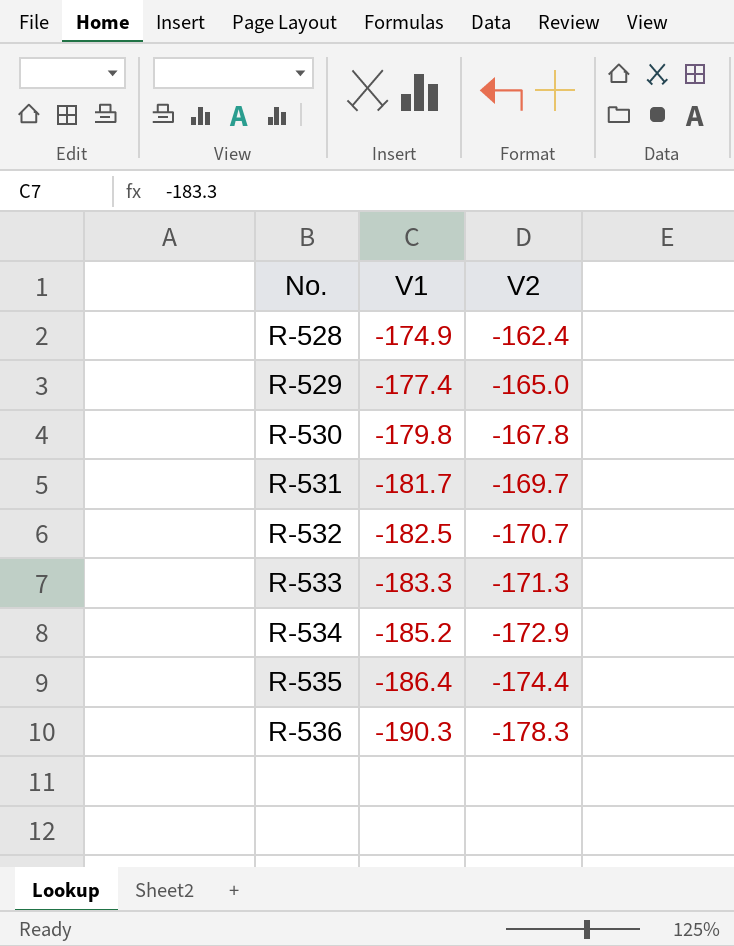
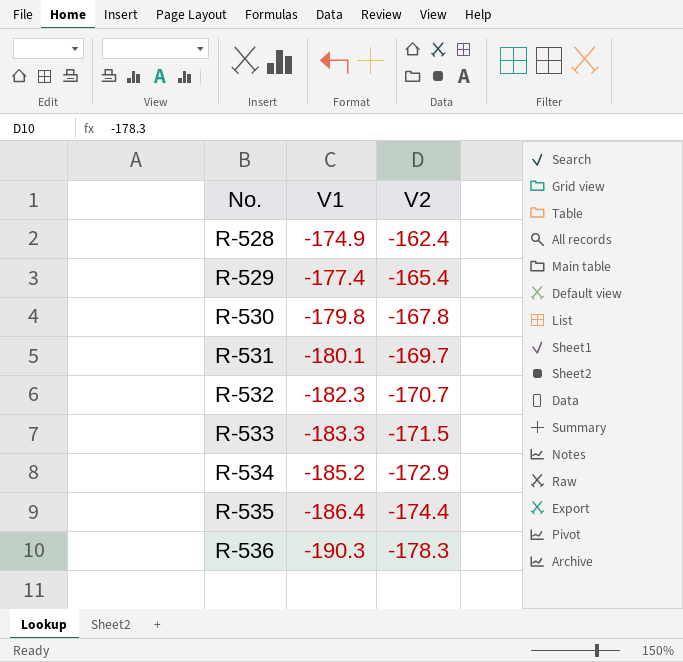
R-529 | V2: -165.0 -> -165.4
R-531 | V1: -181.7 -> -180.1
R-532 | V1: -182.5 -> -182.3
R-533 | V2: -171.3 -> -171.5

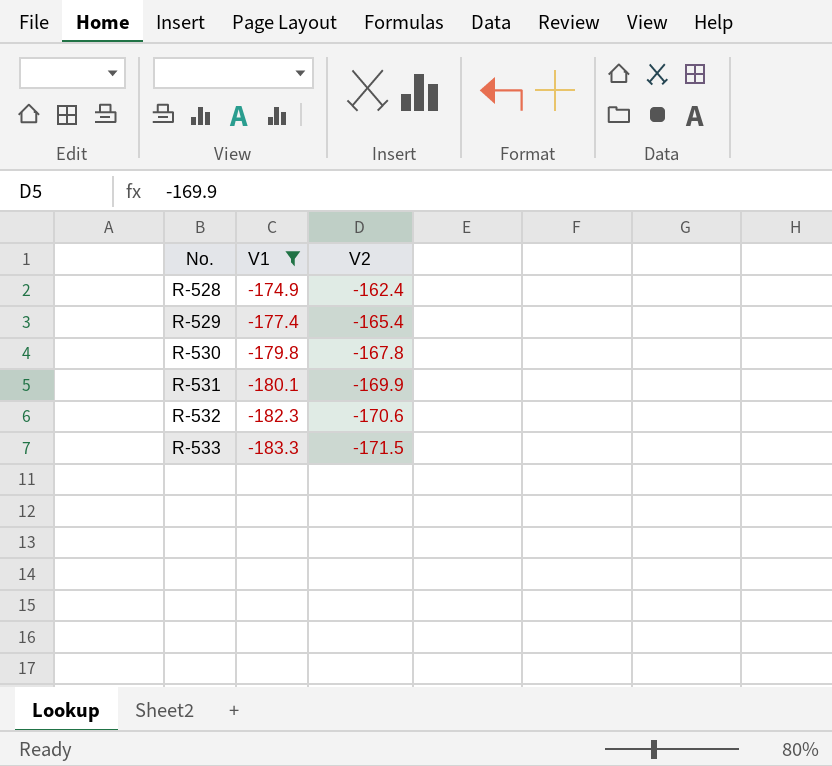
filter: none -> V1 >= -183.3
R-531 | V2: -169.7 -> -169.9
R-532 | V2: -170.7 -> -170.6

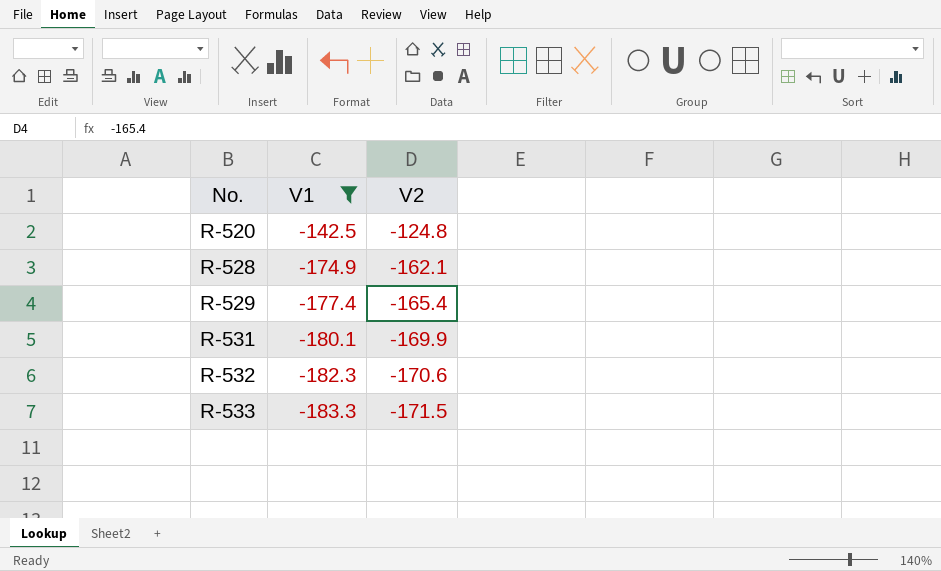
row R-530: -179.8 | -167.8 -> none
row R-520: none -> -142.5 | -124.8
R-528 | V2: -162.4 -> -162.1

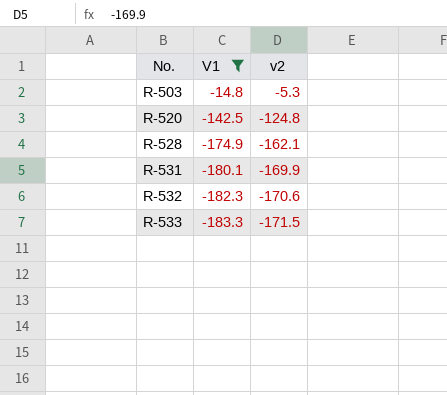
column name: V2 -> v2
row R-529: -177.4 | -165.4 -> none
row R-503: none -> -14.8 | -5.3

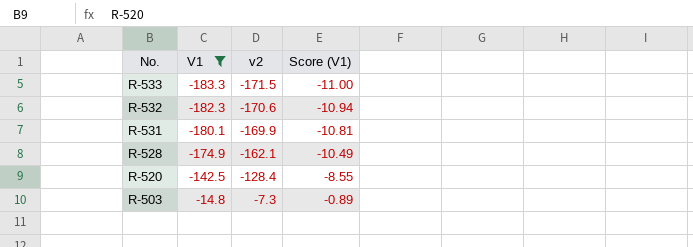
row order: No. ascending -> No. descending
column Score (V1) | formula: none -> [V1] * 0.06
R-520 | v2: -124.8 -> -128.4
R-503 | v2: -5.3 -> -7.3

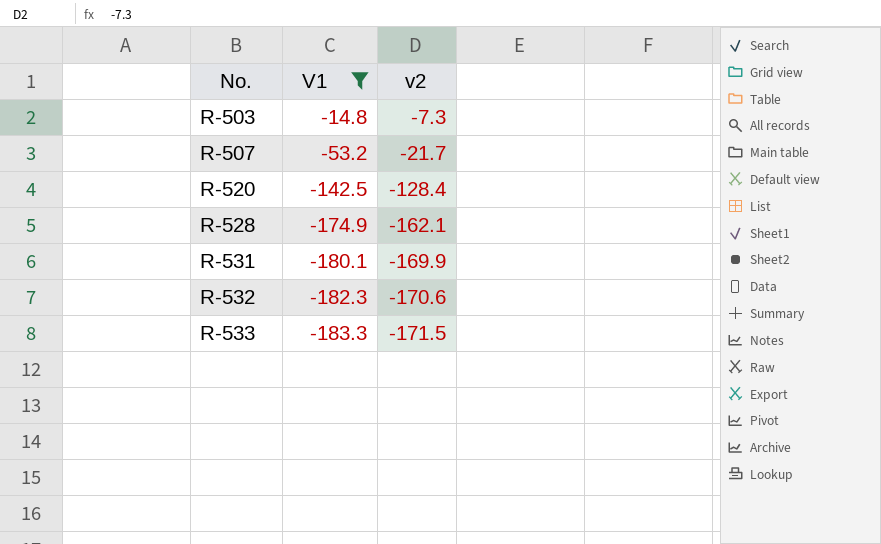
row order: No. descending -> No. ascending
column Score (V1) | formula: [V1] * 0.06 -> none
row R-507: none -> -53.2 | -21.7

